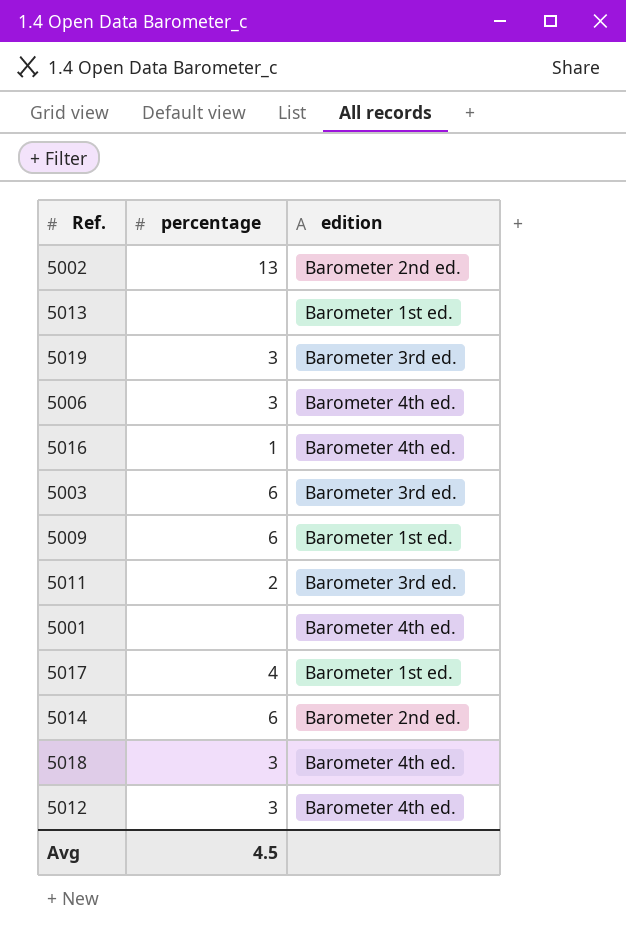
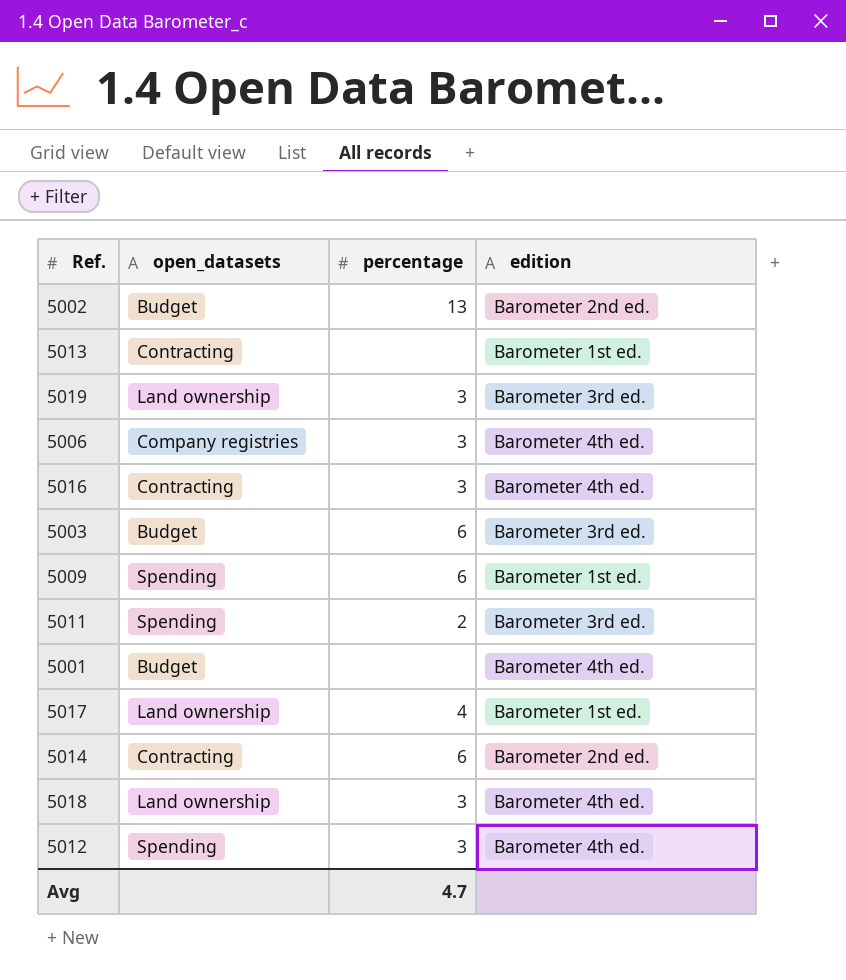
column open_datasets | position: none -> 2
5016 | percentage: 1 -> 3
Avg | percentage: 4.5 -> 4.7

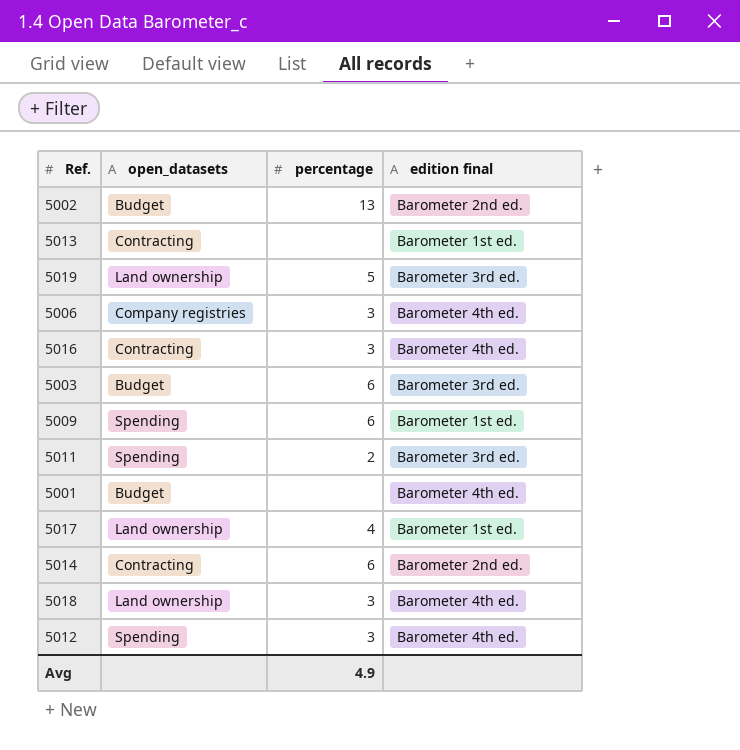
column name: edition -> edition final
5019 | percentage: 3 -> 5
Avg | percentage: 4.7 -> 4.9

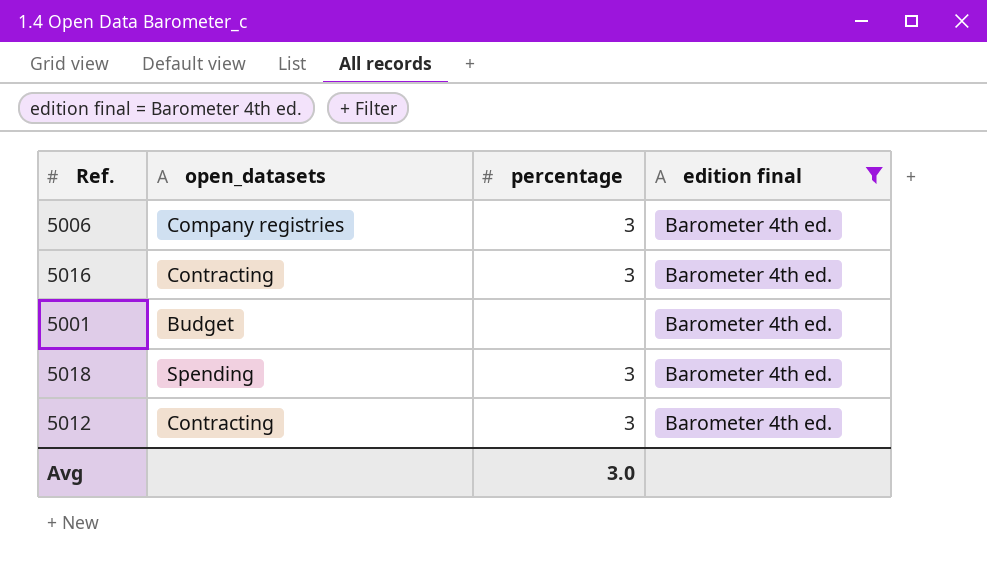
filter: none -> edition final = Barometer 4th ed.
5018 | open_datasets: Land ownership -> Spending
5012 | open_datasets: Spending -> Contracting
Avg | percentage: 4.9 -> 3.0

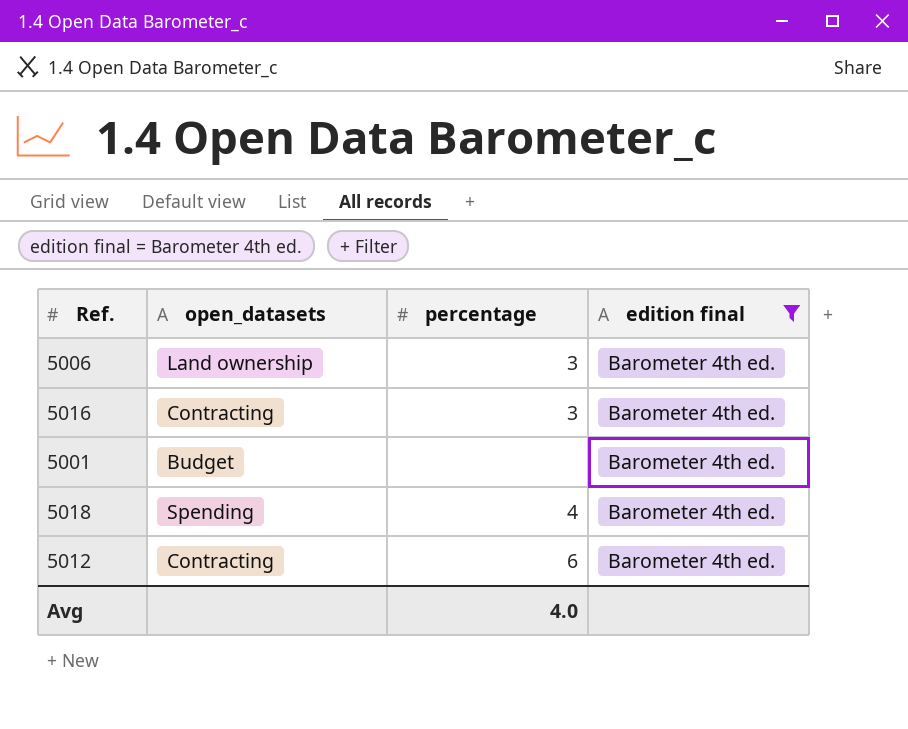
5006 | open_datasets: Company registries -> Land ownership
5018 | percentage: 3 -> 4
5012 | percentage: 3 -> 6
Avg | percentage: 3.0 -> 4.0

